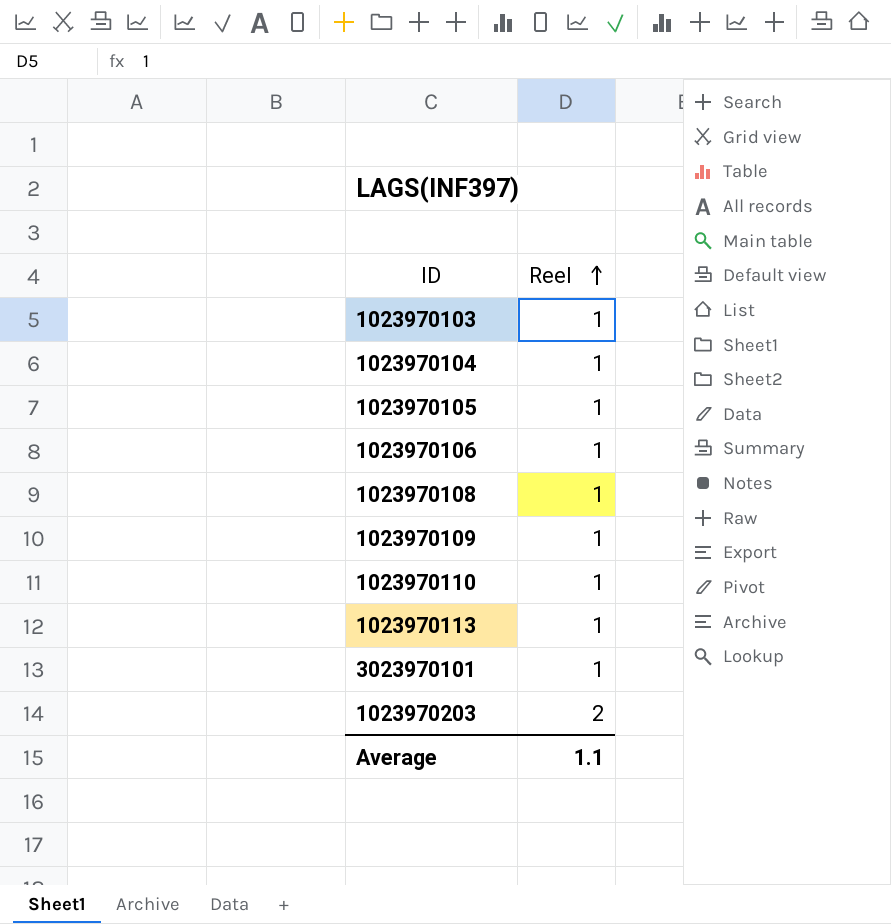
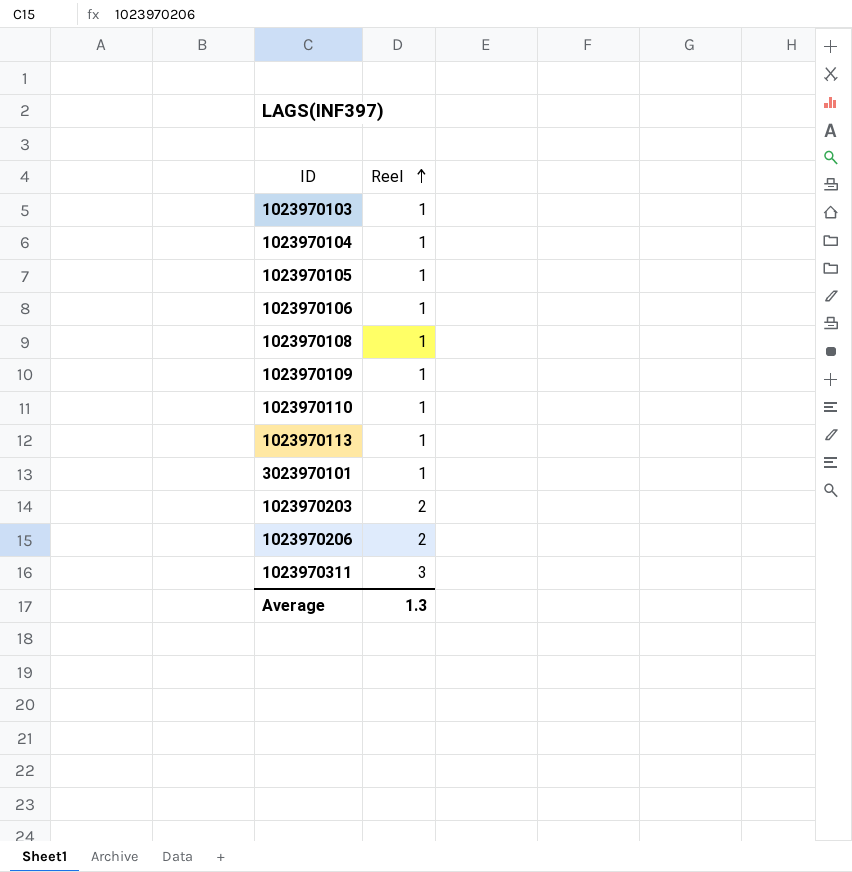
row 1023970206: none -> 2
row 1023970311: none -> 3
Average | Reel: 1.1 -> 1.3

